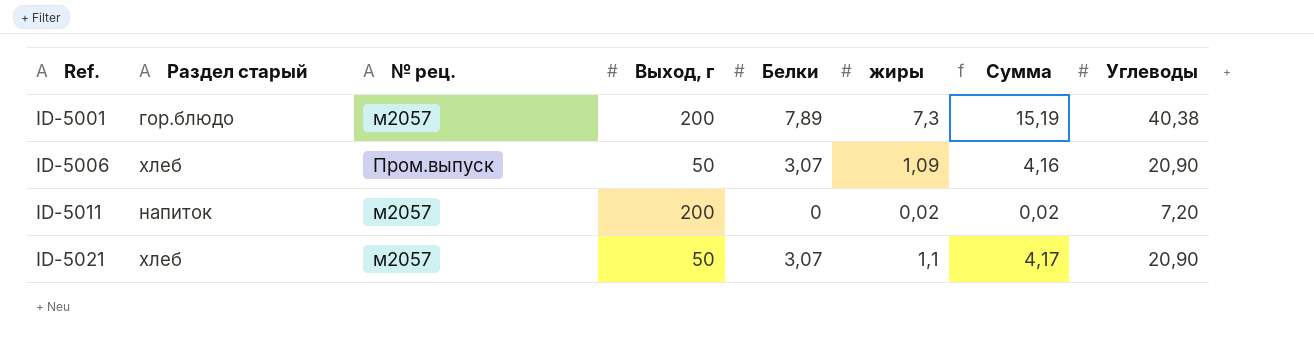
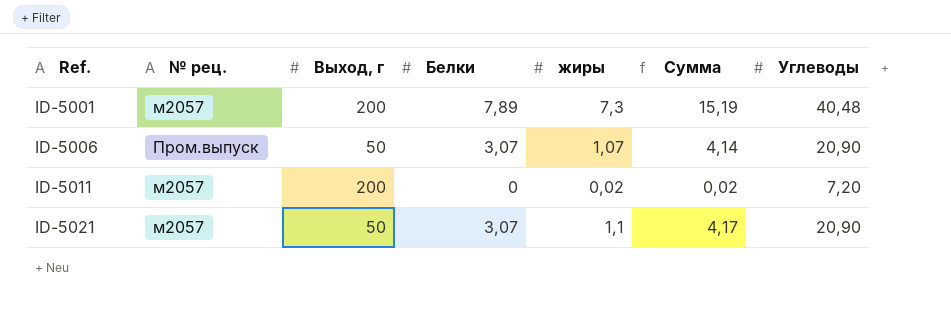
column Раздел старый | position: 2 -> none
ID-5001 | Углеводы: 40,38 -> 40,48
ID-5006 | жиры: 1,09 -> 1,07
ID-5006 | Сумма: 4,16 -> 4,14

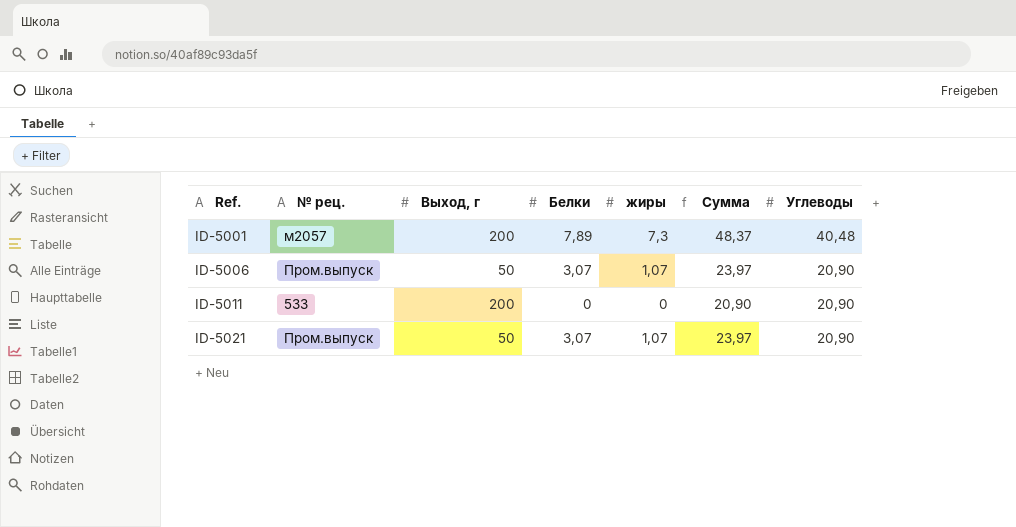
column Сумма | formula: [Белки] + [жиры] -> [Белки] + [Углеводы]
ID-5011 | № рец.: м2057 -> 533
ID-5011 | жиры: 0,02 -> 0
ID-5011 | Углеводы: 7,20 -> 20,90
ID-5021 | № рец.: м2057 -> Пром.выпуск
ID-5021 | жиры: 1,1 -> 1,07

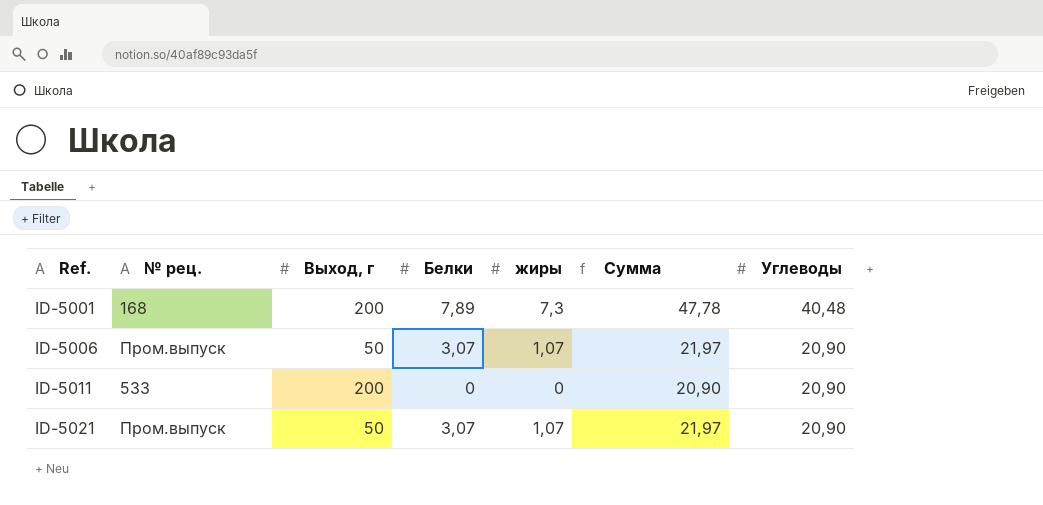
column Сумма | formula: [Белки] + [Углеводы] -> [жиры] + [Углеводы]
ID-5001 | № рец.: м2057 -> 168

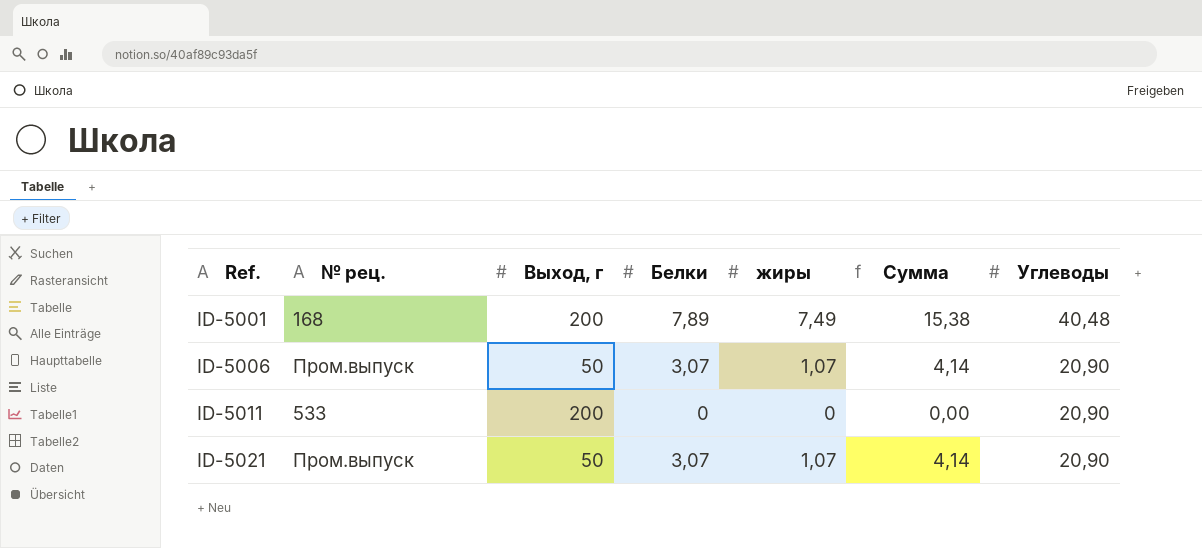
column Сумма | formula: [жиры] + [Углеводы] -> [Белки] + [жиры]
ID-5001 | жиры: 7,3 -> 7,49

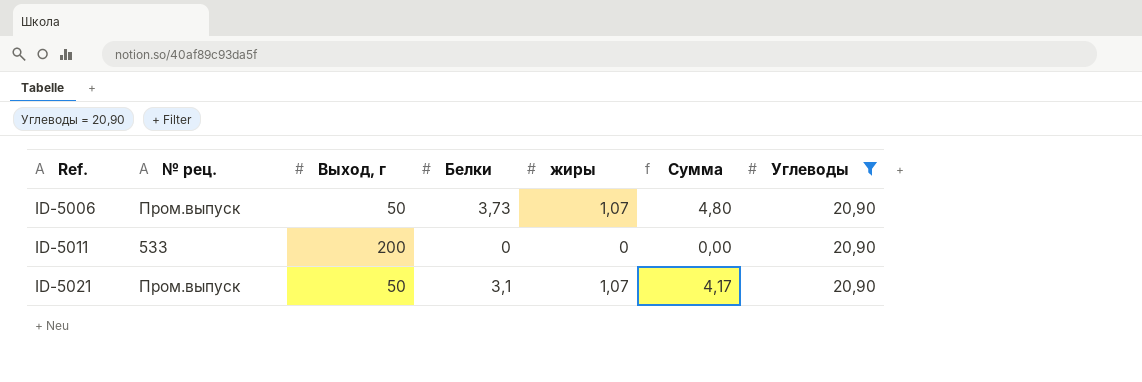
filter: none -> Углеводы = 20,90
ID-5006 | Белки: 3,07 -> 3,73
ID-5006 | Сумма: 4,14 -> 4,80
ID-5021 | Белки: 3,07 -> 3,1
ID-5021 | Сумма: 4,14 -> 4,17

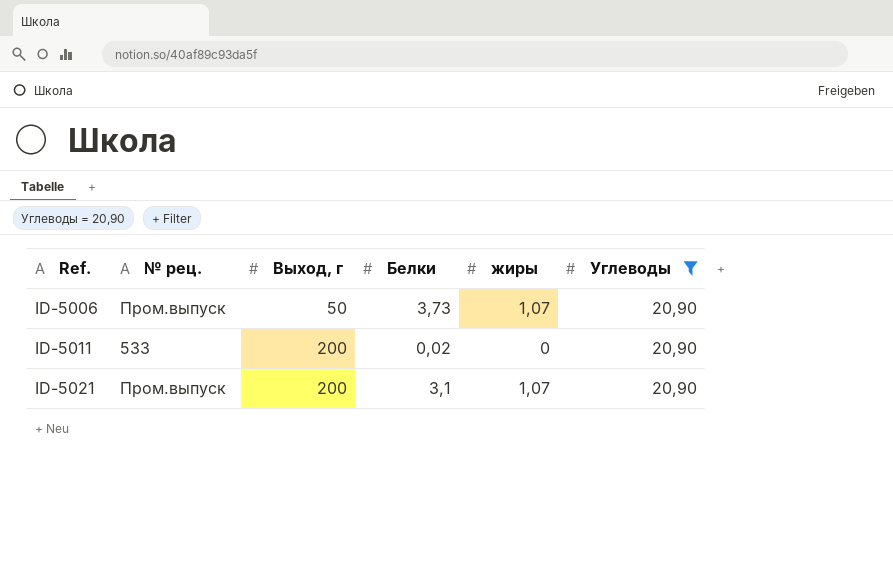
column Сумма | formula: [Белки] + [жиры] -> none
ID-5011 | Белки: 0 -> 0,02
ID-5021 | Выход, г: 50 -> 200

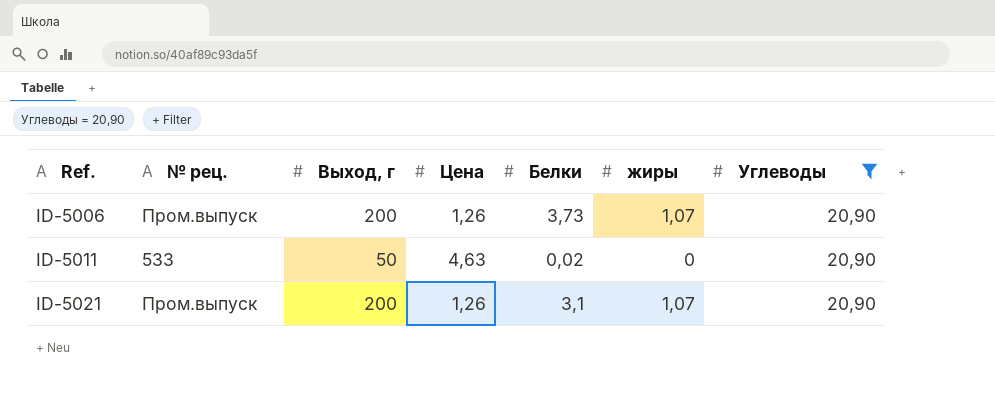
column Цена | position: none -> 4
ID-5006 | Выход, г: 50 -> 200
ID-5011 | Выход, г: 200 -> 50

